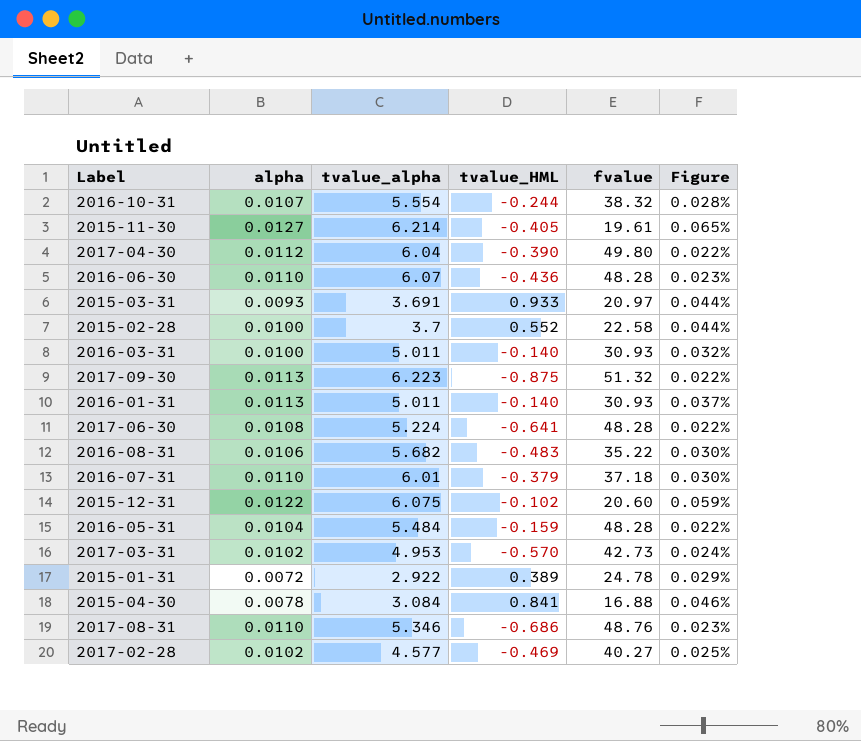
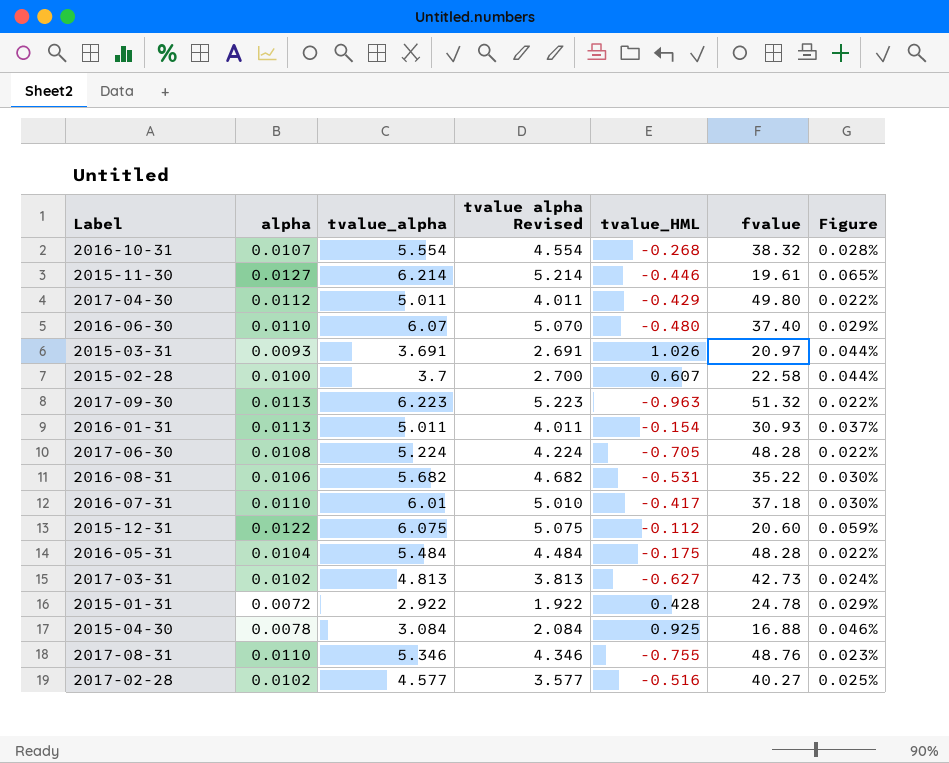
column tvalue alpha Revised | formula: none -> [tvalue_alpha] - 1
row 2016-03-31: 0.0100 | 5.011 | -0.140 | 30.93 | 0.032% -> none
2016-10-31 | tvalue_HML: -0.244 -> -0.268
2015-11-30 | tvalue_HML: -0.405 -> -0.446
2017-04-30 | tvalue_alpha: 6.04 -> 5.011
2017-04-30 | tvalue_HML: -0.390 -> -0.429
2016-06-30 | tvalue_HML: -0.436 -> -0.480
2016-06-30 | fvalue: 48.28 -> 37.40
2016-06-30 | Figure: 0.023% -> 0.029%
2015-03-31 | tvalue_HML: 0.933 -> 1.026
2015-02-28 | tvalue_HML: 0.552 -> 0.607
2017-09-30 | tvalue_HML: -0.875 -> -0.963
2016-01-31 | tvalue_HML: -0.140 -> -0.154
2017-06-30 | tvalue_HML: -0.641 -> -0.705
2016-08-31 | tvalue_HML: -0.483 -> -0.531
2016-07-31 | tvalue_HML: -0.379 -> -0.417
2015-12-31 | tvalue_HML: -0.102 -> -0.112
2016-05-31 | tvalue_HML: -0.159 -> -0.175
2017-03-31 | tvalue_alpha: 4.953 -> 4.813
2017-03-31 | tvalue_HML: -0.570 -> -0.627
2015-01-31 | tvalue_HML: 0.389 -> 0.428
2015-04-30 | tvalue_HML: 0.841 -> 0.925
2017-08-31 | tvalue_HML: -0.686 -> -0.755
2017-02-28 | tvalue_HML: -0.469 -> -0.516

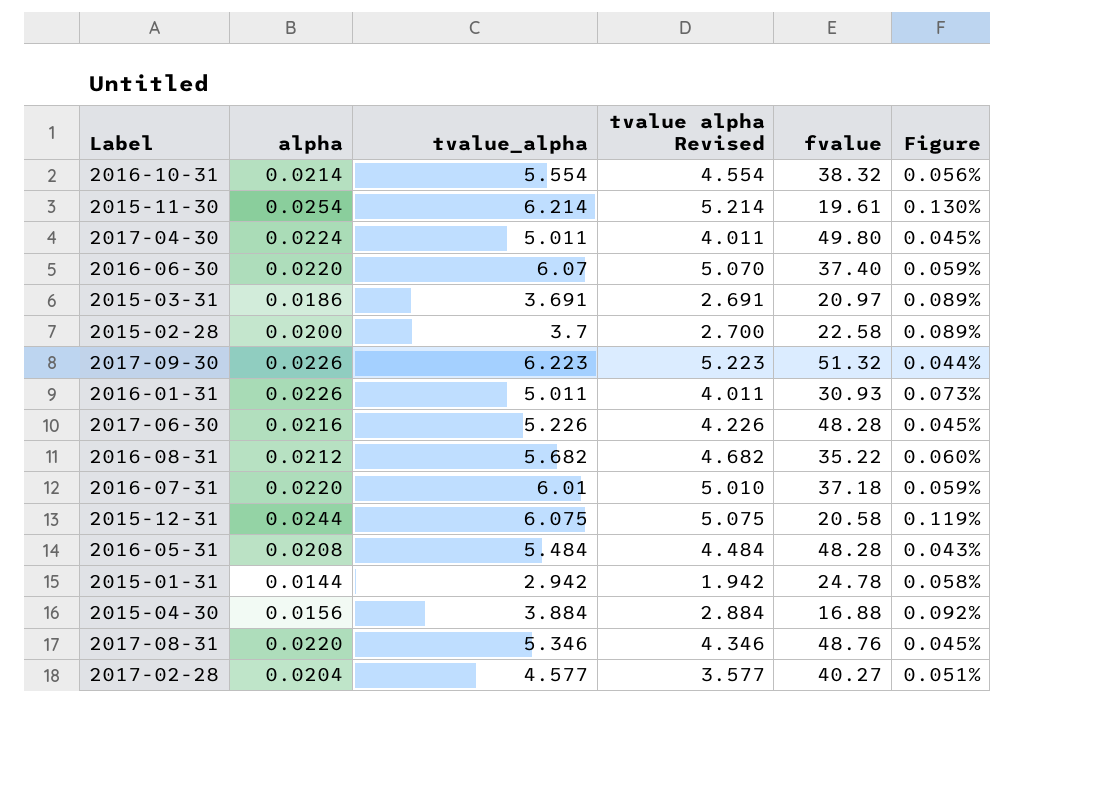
column tvalue_HML | position: 5 -> none
row 2017-03-31: 0.0102 | 4.813 | 3.813 | -0.627 | 42.73 | 0.024% -> none
2016-10-31 | alpha: 0.0107 -> 0.0214
2016-10-31 | Figure: 0.028% -> 0.056%
2015-11-30 | alpha: 0.0127 -> 0.0254
2015-11-30 | Figure: 0.065% -> 0.130%
2017-04-30 | alpha: 0.0112 -> 0.0224
2017-04-30 | Figure: 0.022% -> 0.045%
2016-06-30 | alpha: 0.0110 -> 0.0220
2016-06-30 | Figure: 0.029% -> 0.059%
2015-03-31 | alpha: 0.0093 -> 0.0186
2015-03-31 | Figure: 0.044% -> 0.089%
2015-02-28 | alpha: 0.0100 -> 0.0200
2015-02-28 | Figure: 0.044% -> 0.089%
2017-09-30 | alpha: 0.0113 -> 0.0226
2017-09-30 | Figure: 0.022% -> 0.044%
2016-01-31 | alpha: 0.0113 -> 0.0226
2016-01-31 | Figure: 0.037% -> 0.073%
2017-06-30 | alpha: 0.0108 -> 0.0216
2017-06-30 | tvalue_alpha: 5.224 -> 5.226
2017-06-30 | tvalue alpha Revised: 4.224 -> 4.226
2017-06-30 | Figure: 0.022% -> 0.045%
2016-08-31 | alpha: 0.0106 -> 0.0212
2016-08-31 | Figure: 0.030% -> 0.060%
2016-07-31 | alpha: 0.0110 -> 0.0220
2016-07-31 | Figure: 0.030% -> 0.059%
2015-12-31 | alpha: 0.0122 -> 0.0244
2015-12-31 | fvalue: 20.60 -> 20.58
2015-12-31 | Figure: 0.059% -> 0.119%
2016-05-31 | alpha: 0.0104 -> 0.0208
2016-05-31 | Figure: 0.022% -> 0.043%
2015-01-31 | alpha: 0.0072 -> 0.0144
2015-01-31 | tvalue_alpha: 2.922 -> 2.942
2015-01-31 | tvalue alpha Revised: 1.922 -> 1.942
2015-01-31 | Figure: 0.029% -> 0.058%
2015-04-30 | alpha: 0.0078 -> 0.0156
2015-04-30 | tvalue_alpha: 3.084 -> 3.884
2015-04-30 | tvalue alpha Revised: 2.084 -> 2.884
2015-04-30 | Figure: 0.046% -> 0.092%
2017-08-31 | alpha: 0.0110 -> 0.0220
2017-08-31 | Figure: 0.023% -> 0.045%
2017-02-28 | alpha: 0.0102 -> 0.0204
2017-02-28 | Figure: 0.025% -> 0.051%

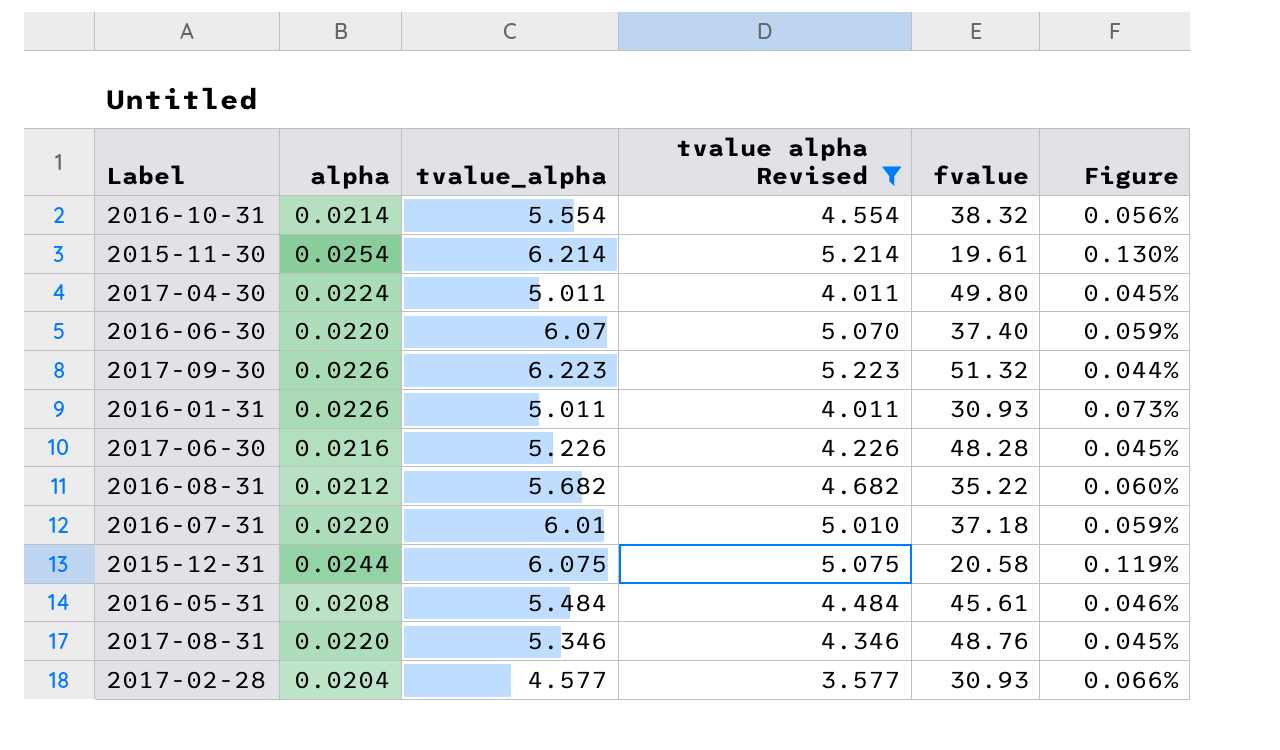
filter: none -> tvalue alpha Revised >= 3.577
2016-05-31 | fvalue: 48.28 -> 45.61
2016-05-31 | Figure: 0.043% -> 0.046%
2017-02-28 | fvalue: 40.27 -> 30.93
2017-02-28 | Figure: 0.051% -> 0.066%

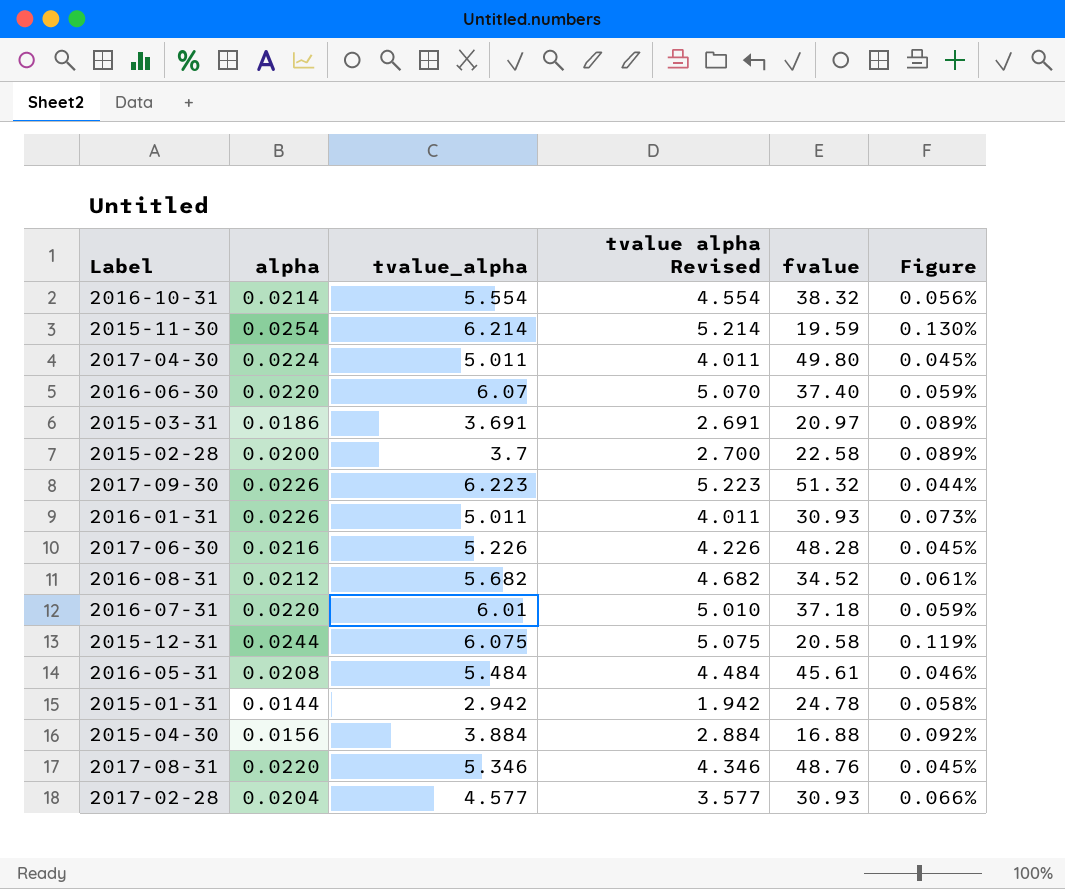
filter: tvalue alpha Revised >= 3.577 -> none
2015-11-30 | fvalue: 19.61 -> 19.59
2016-08-31 | fvalue: 35.22 -> 34.52
2016-08-31 | Figure: 0.060% -> 0.061%

